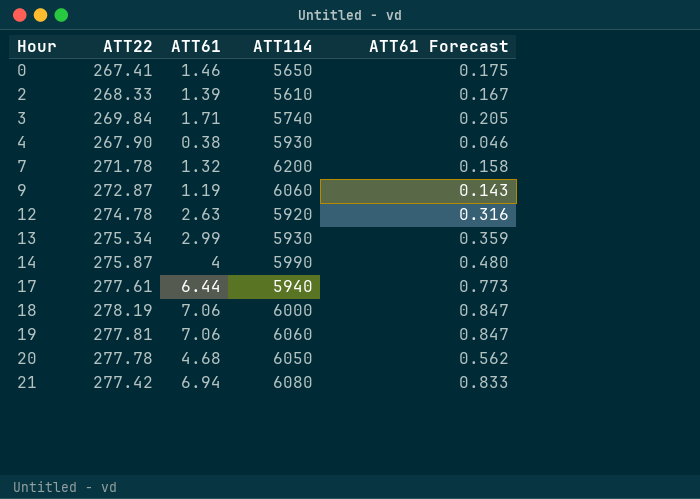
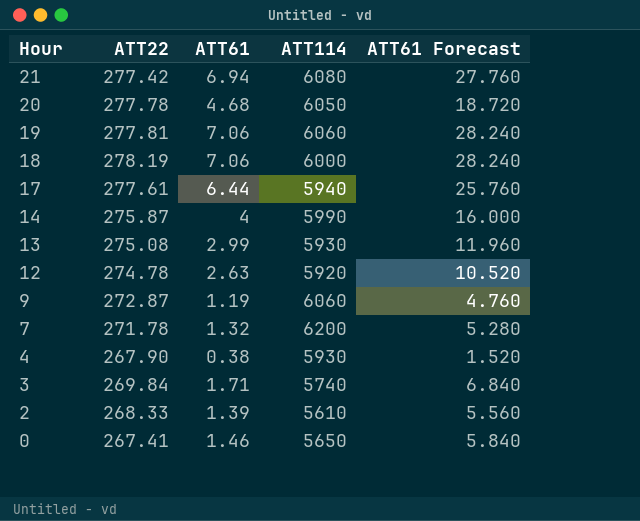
row order: Hour ascending -> Hour descending
column ATT61 Forecast | formula: [ATT61] * 0.12 -> [ATT61] * 4
13 | ATT22: 275.34 -> 275.08

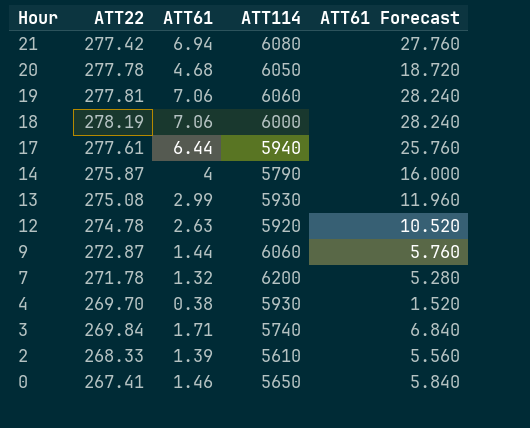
14 | ATT114: 5990 -> 5790
9 | ATT61: 1.19 -> 1.44
9 | ATT61 Forecast: 4.760 -> 5.760
4 | ATT22: 267.90 -> 269.70

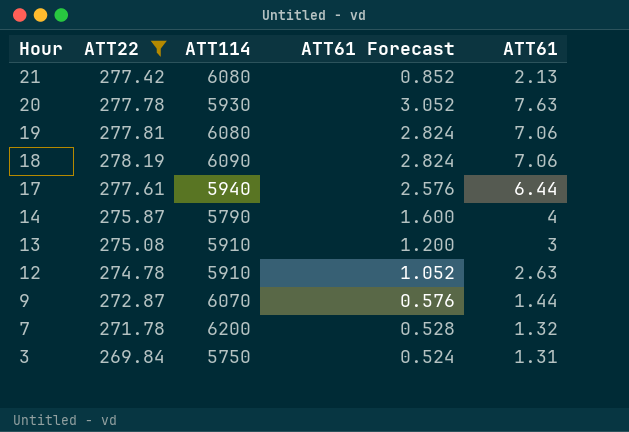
filter: none -> ATT22 >= 269.84
column ATT61 Forecast | formula: [ATT61] * 4 -> [ATT61] * 0.4
column ATT61 | position: 3 -> 5
21 | ATT61: 6.94 -> 2.13
20 | ATT114: 6050 -> 5930
20 | ATT61: 4.68 -> 7.63
19 | ATT114: 6060 -> 6080
18 | ATT114: 6000 -> 6090
13 | ATT114: 5930 -> 5910
13 | ATT61: 2.99 -> 3
12 | ATT114: 5920 -> 5910
9 | ATT114: 6060 -> 6070
3 | ATT114: 5740 -> 5750
3 | ATT61: 1.71 -> 1.31

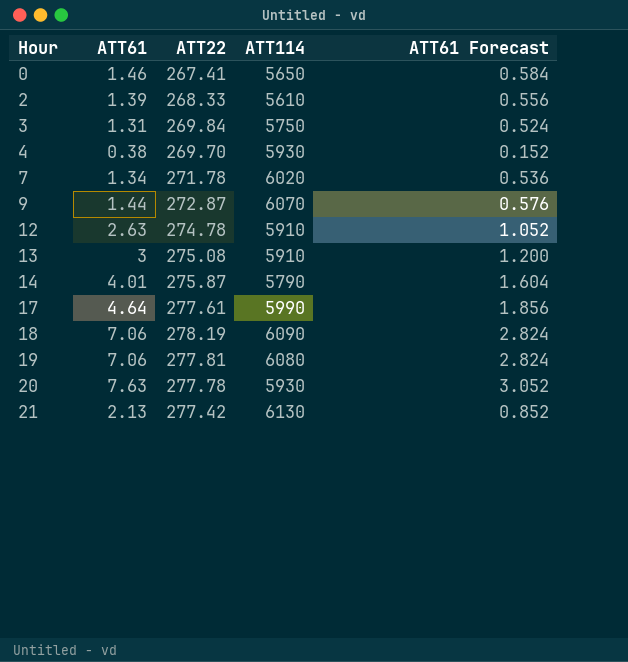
filter: ATT22 >= 269.84 -> none
row order: Hour descending -> Hour ascending
column ATT61 | position: 5 -> 2
7 | ATT61: 1.32 -> 1.34
7 | ATT114: 6200 -> 6020
7 | ATT61 Forecast: 0.528 -> 0.536
14 | ATT61: 4 -> 4.01
14 | ATT61 Forecast: 1.600 -> 1.604
17 | ATT61: 6.44 -> 4.64
17 | ATT114: 5940 -> 5990
17 | ATT61 Forecast: 2.576 -> 1.856
21 | ATT114: 6080 -> 6130

